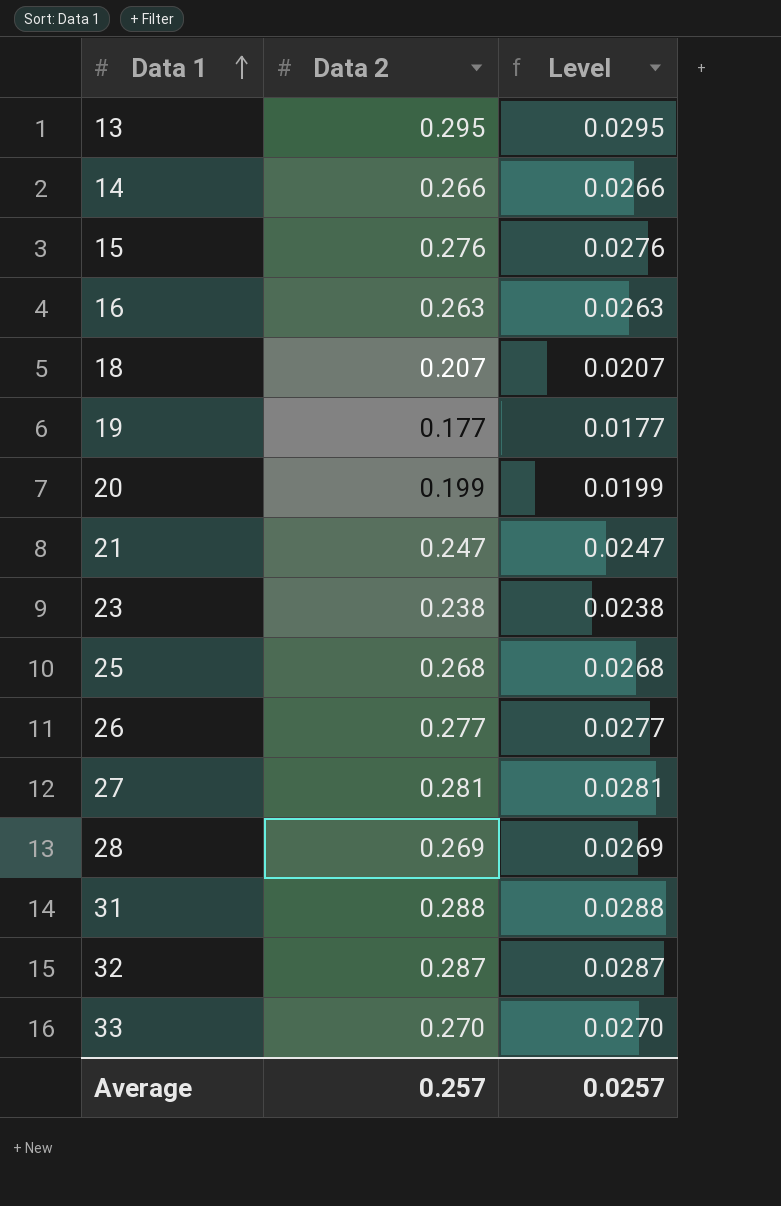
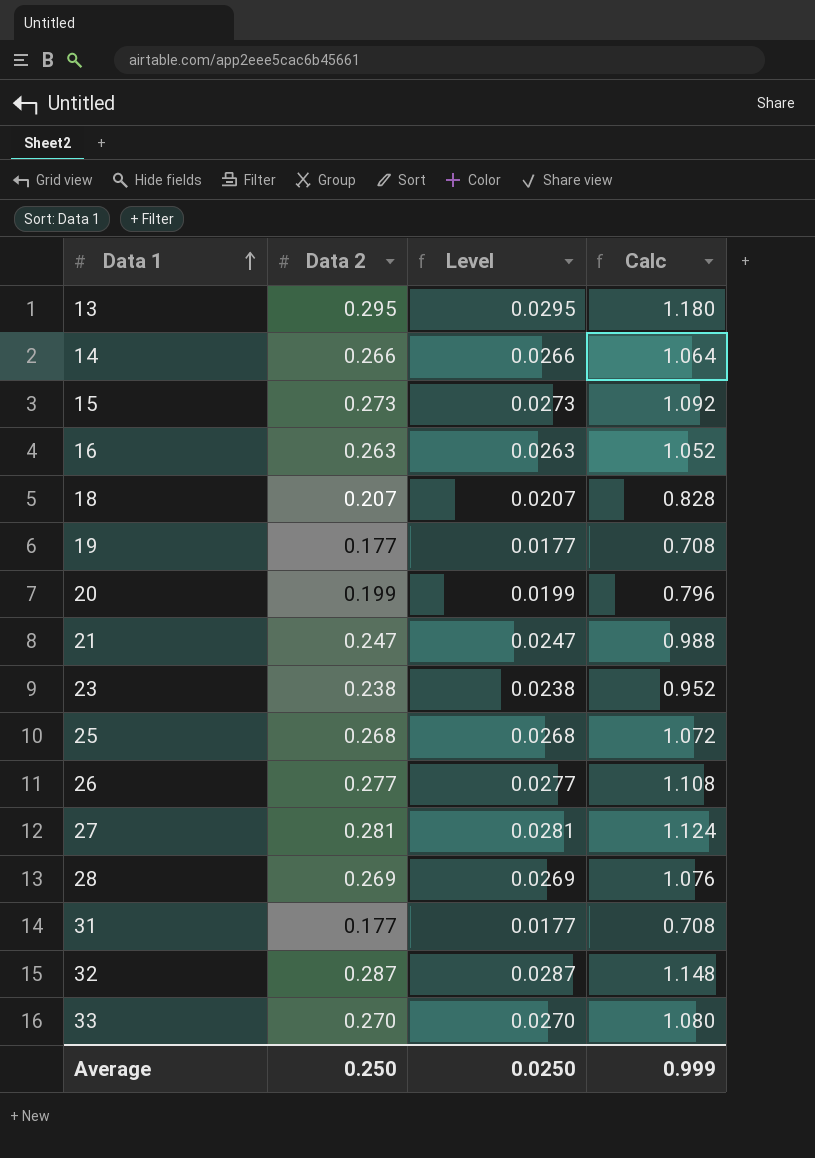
column Calc | formula: none -> [Data 2] * 4
15 | Data 2: 0.276 -> 0.273
15 | Level: 0.0276 -> 0.0273
31 | Data 2: 0.288 -> 0.177
31 | Level: 0.0288 -> 0.0177
Average | Data 2: 0.257 -> 0.250
Average | Level: 0.0257 -> 0.0250

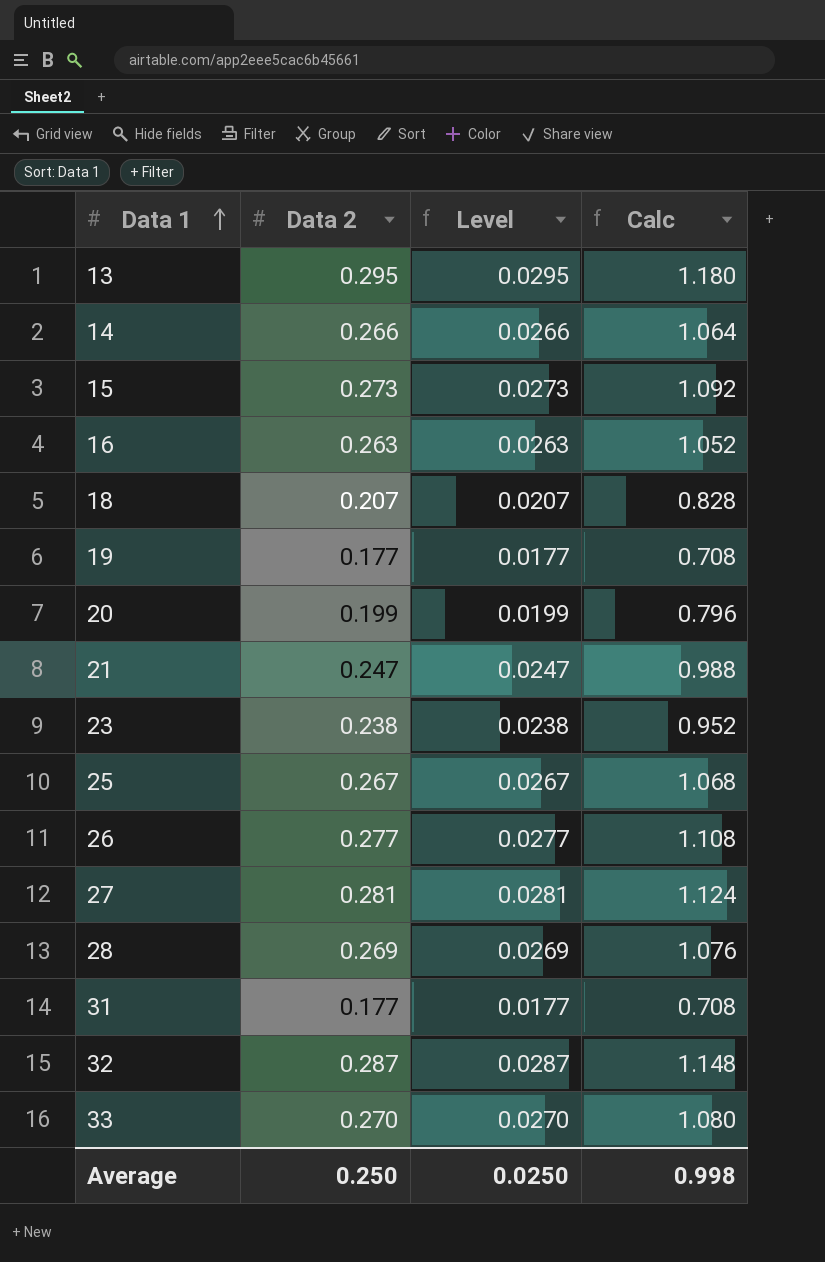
25 | Data 2: 0.268 -> 0.267
25 | Level: 0.0268 -> 0.0267
25 | Calc: 1.072 -> 1.068
Average | Calc: 0.999 -> 0.998

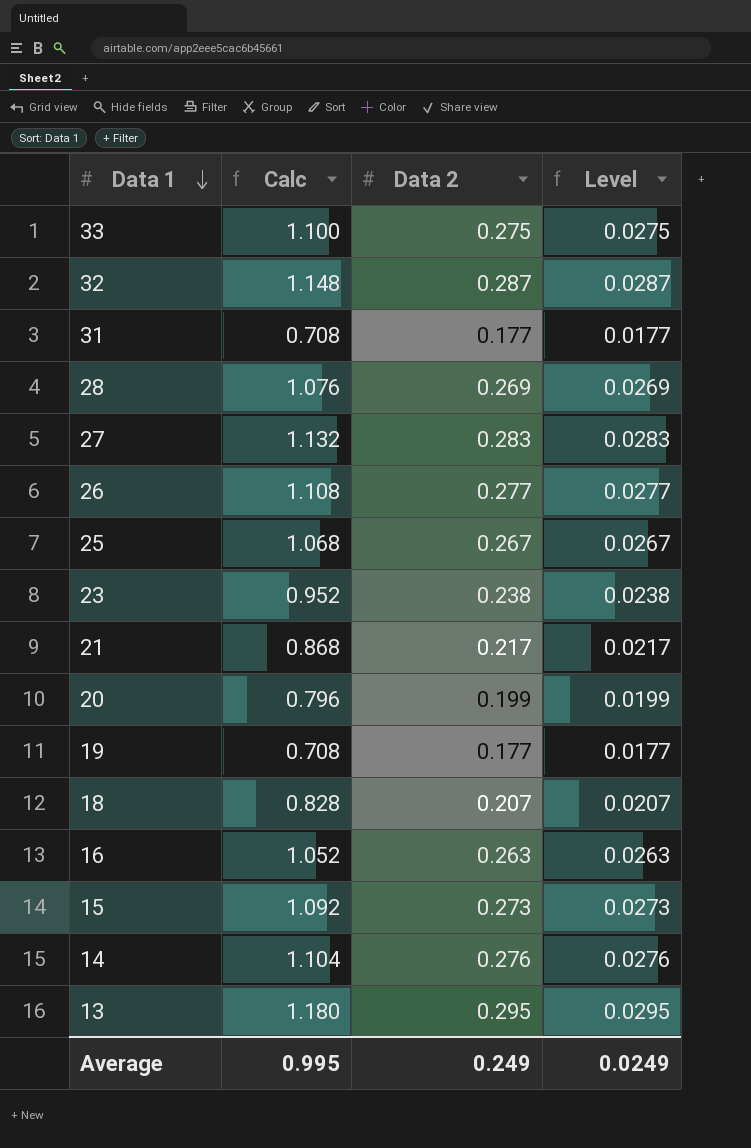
row order: Data 1 ascending -> Data 1 descending
column Calc | position: 4 -> 2
33 | Calc: 1.080 -> 1.100
33 | Data 2: 0.270 -> 0.275
33 | Level: 0.0270 -> 0.0275
27 | Calc: 1.124 -> 1.132
27 | Data 2: 0.281 -> 0.283
27 | Level: 0.0281 -> 0.0283
21 | Calc: 0.988 -> 0.868
21 | Data 2: 0.247 -> 0.217
21 | Level: 0.0247 -> 0.0217
14 | Calc: 1.064 -> 1.104
14 | Data 2: 0.266 -> 0.276
14 | Level: 0.0266 -> 0.0276
Average | Calc: 0.998 -> 0.995
Average | Data 2: 0.250 -> 0.249
Average | Level: 0.0250 -> 0.0249

